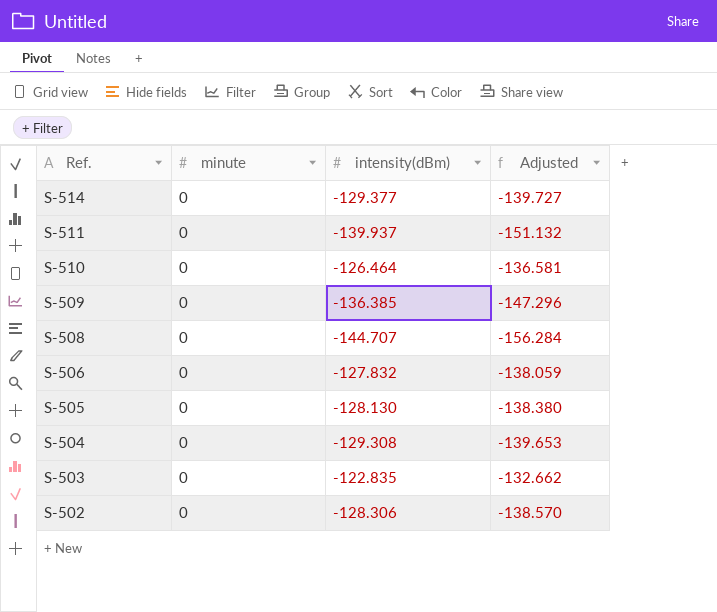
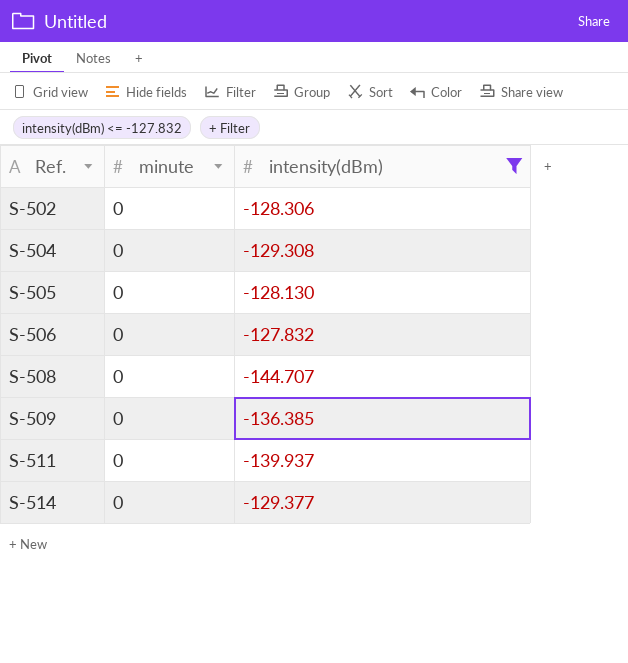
filter: none -> intensity(dBm) <= -127.832
row order: Ref. descending -> Ref. ascending
column Adjusted | formula: [intensity(dBm)] * 1.08 -> none

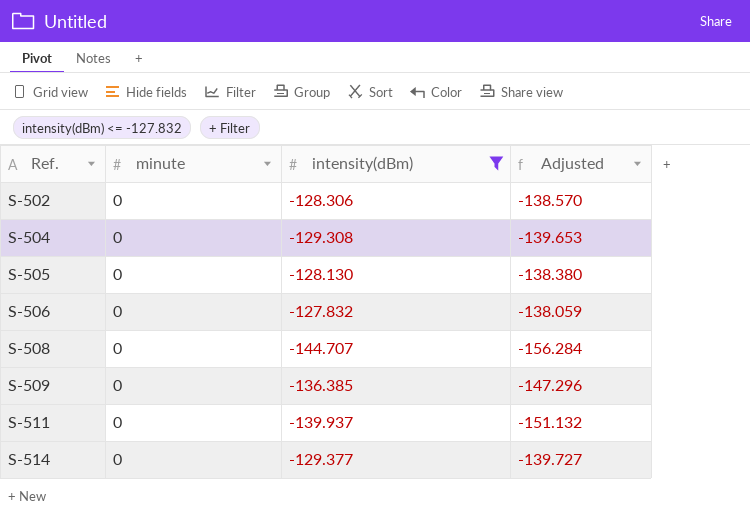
column Adjusted | formula: none -> [intensity(dBm)] * 1.08

